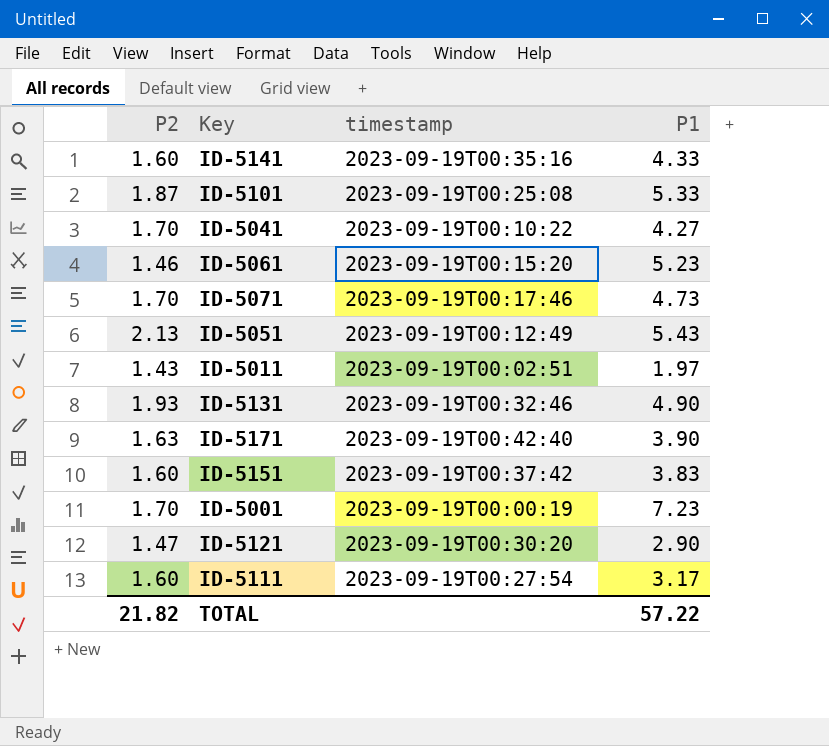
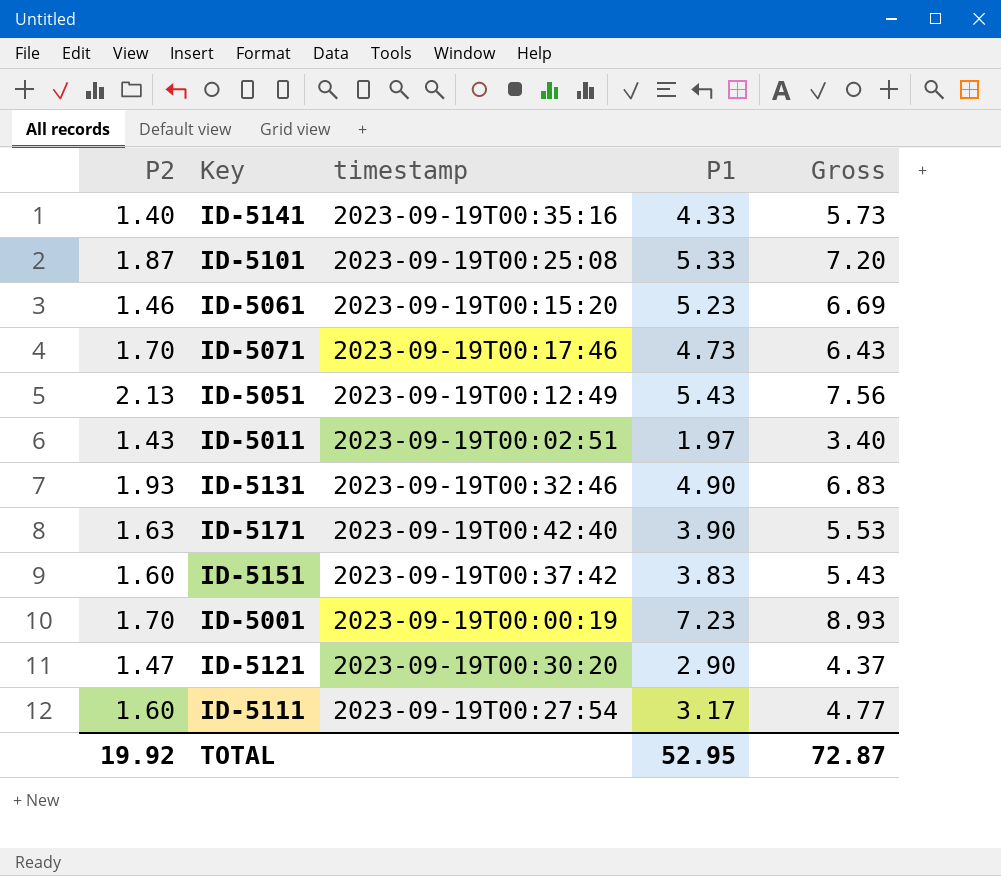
column Gross | formula: none -> [P2] + [P1]
row ID-5041: 1.70 | 2023-09-19T00:10:22 | 4.27 -> none
ID-5141 | P2: 1.60 -> 1.40
TOTAL | P2: 21.82 -> 19.92
TOTAL | P1: 57.22 -> 52.95

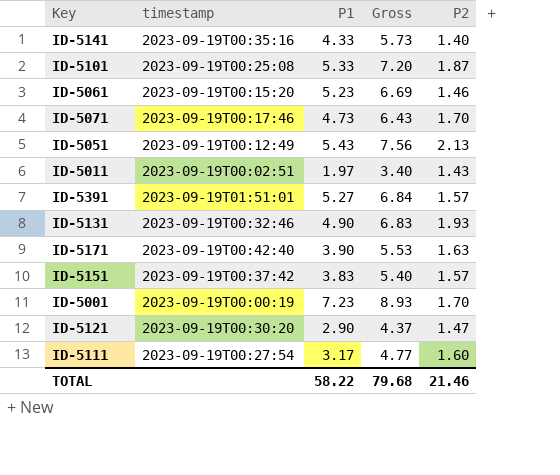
column P2 | position: 1 -> 5
row ID-5391: none -> 2023-09-19T01:51:01 | 5.27 | 6.84 | 1.57
ID-5151 | Gross: 5.43 -> 5.40
ID-5151 | P2: 1.60 -> 1.57
TOTAL | P1: 52.95 -> 58.22
TOTAL | Gross: 72.87 -> 79.68
TOTAL | P2: 19.92 -> 21.46

